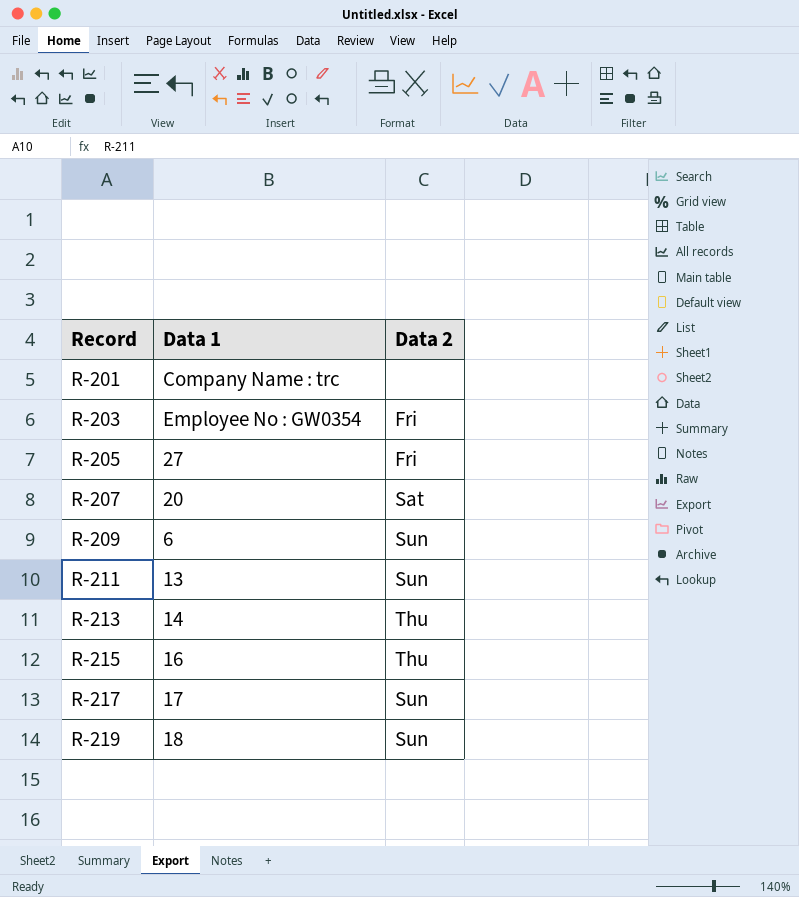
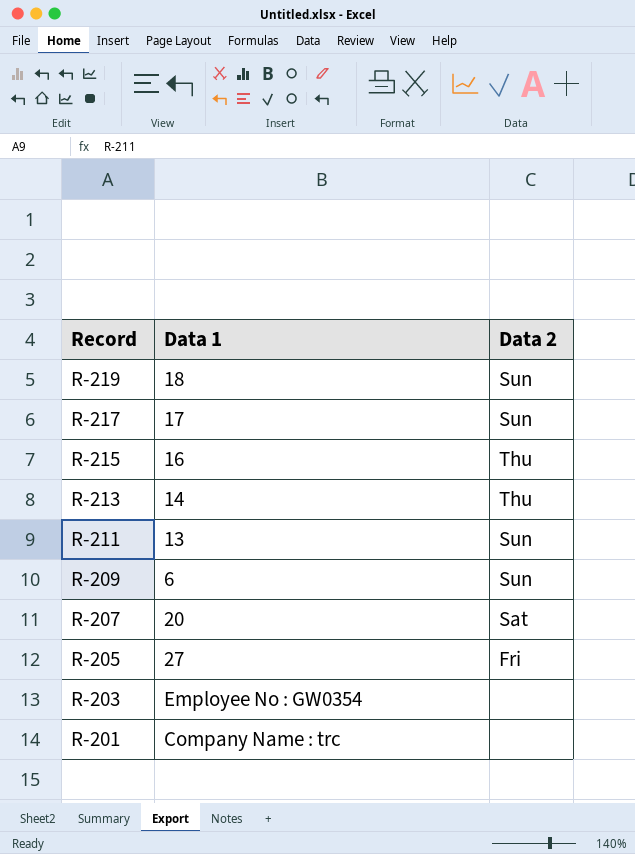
row order: Record ascending -> Record descending
R-203 | Data 2: Fri -> none

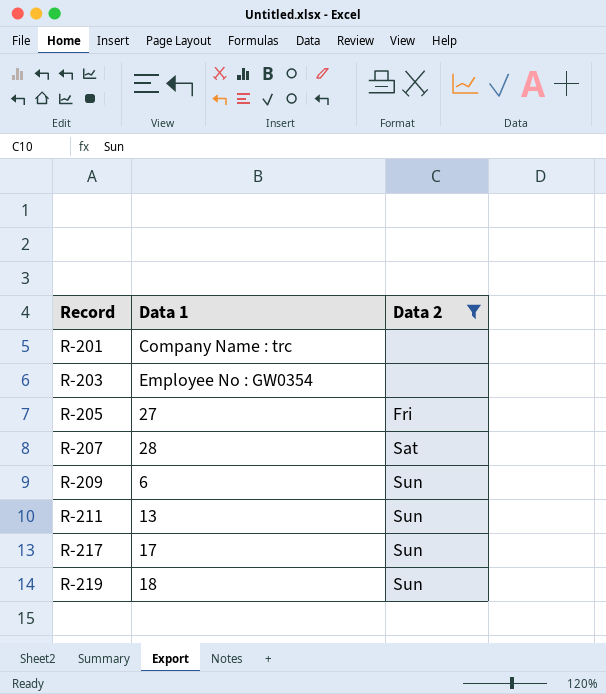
filter: none -> Data 2 != Thu
row order: Record descending -> Record ascending
R-207 | Data 1: 20 -> 28

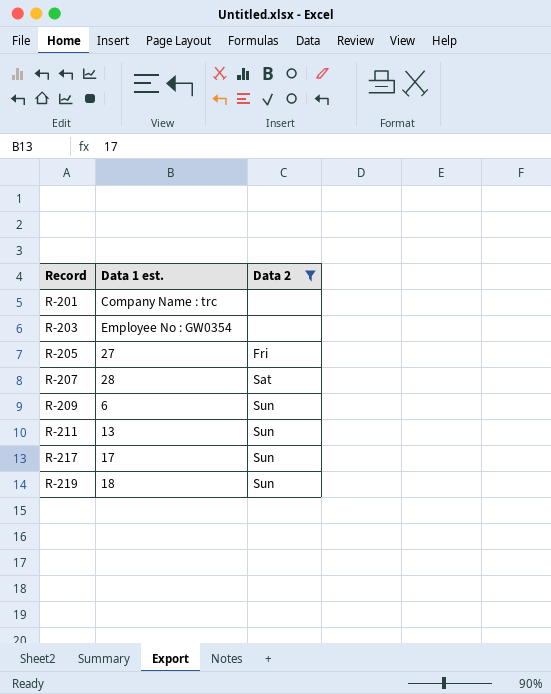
column name: Data 1 -> Data 1 est.

